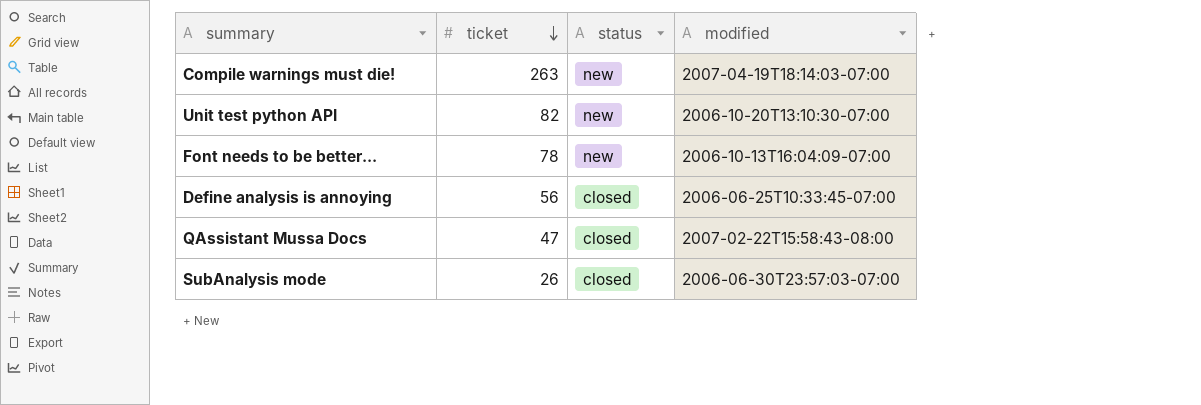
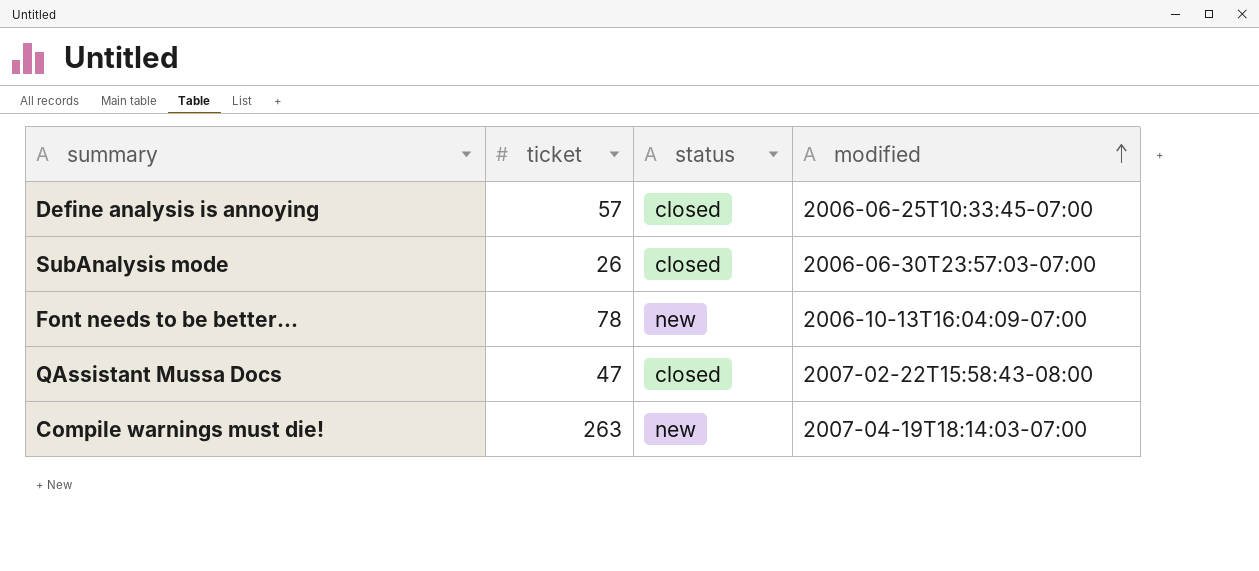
row order: ticket descending -> modified ascending
row Unit test python API: 82 | new | 2006-10-20T13:10:30-07:00 -> none
Define analysis is annoying | ticket: 56 -> 57

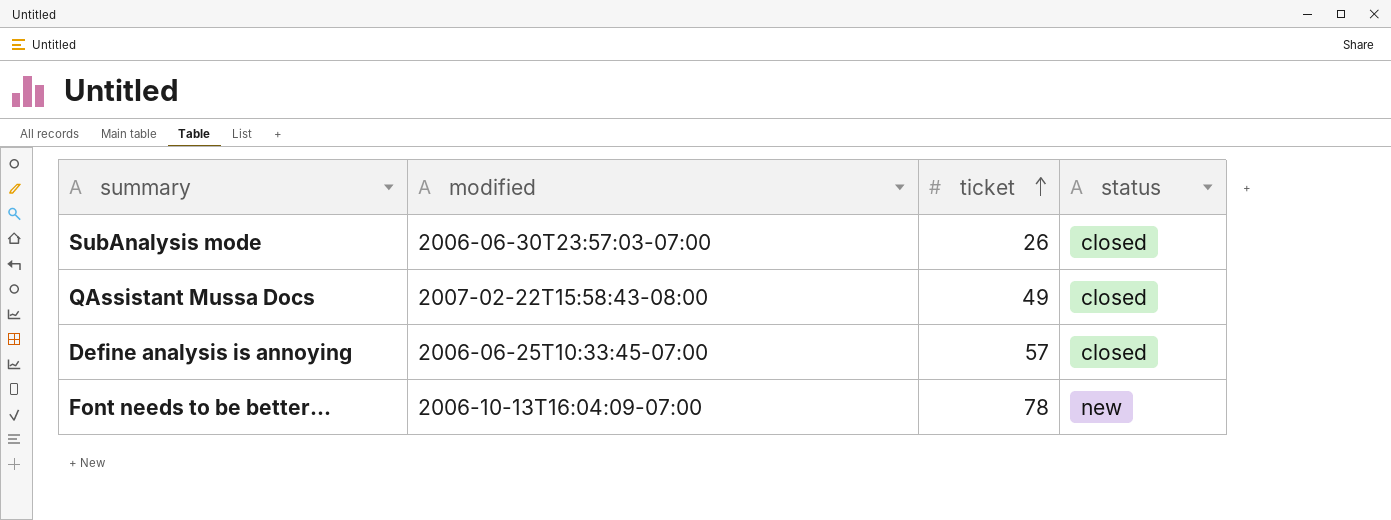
row order: modified ascending -> ticket ascending
column modified | position: 4 -> 2
row Compile warnings must die!: 263 | new | 2007-04-19T18:14:03-07:00 -> none
QAssistant Mussa Docs | ticket: 47 -> 49

